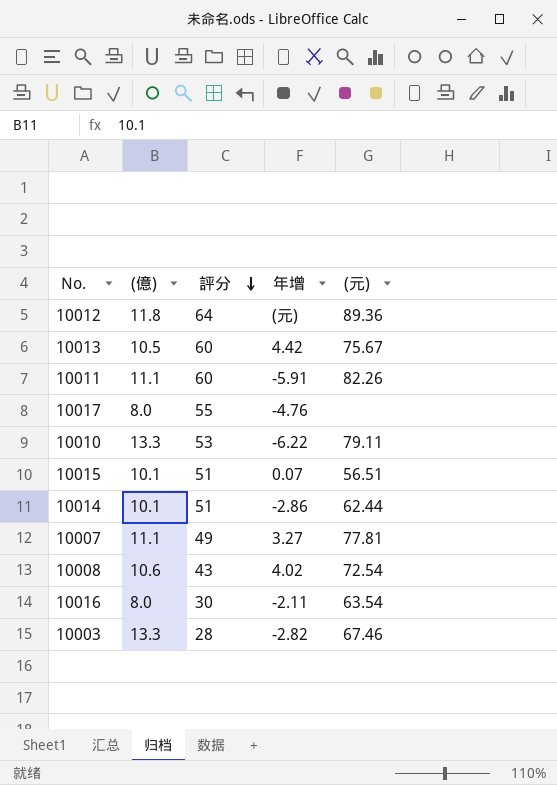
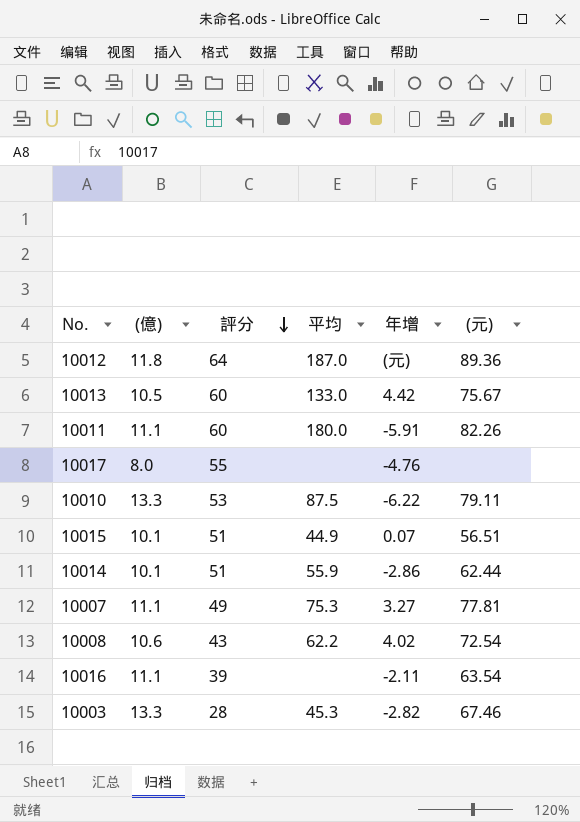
column 平均 | position: none -> 4
10016 | (億): 8.0 -> 11.1
10016 | 評分: 30 -> 39

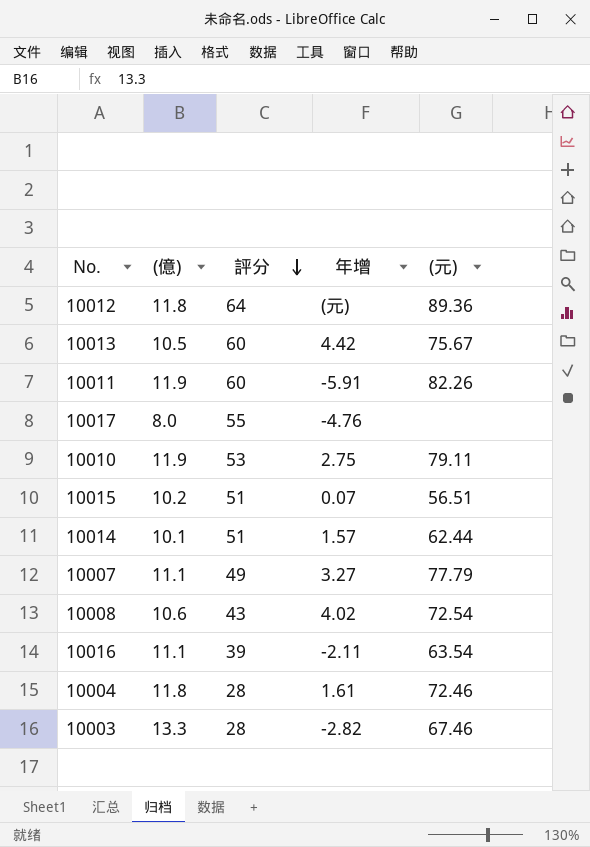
column 平均 | position: 4 -> none
10011 | (億): 11.1 -> 11.9
10010 | (億): 13.3 -> 11.9
10010 | 年增: -6.22 -> 2.75
10015 | (億): 10.1 -> 10.2
10014 | 年增: -2.86 -> 1.57
10007 | (元): 77.81 -> 77.79
row 10004: none -> 11.8 | 28 | 1.61 | 72.46

